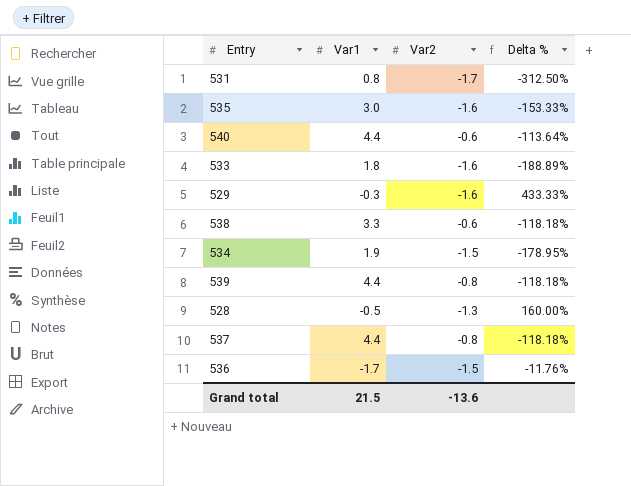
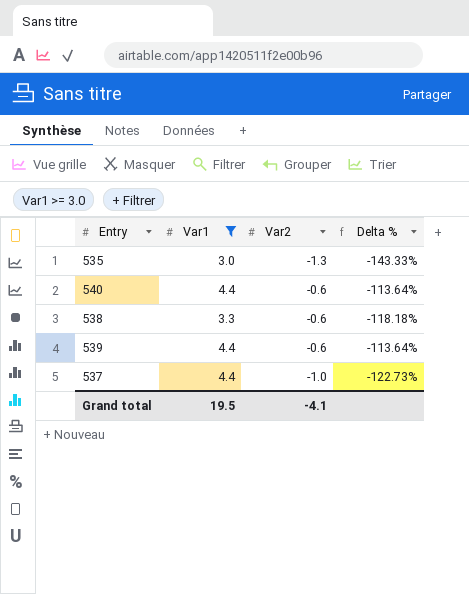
filter: none -> Var1 >= 3.0
535 | Var2: -1.6 -> -1.3
535 | Delta %: -153.33% -> -143.33%
539 | Var2: -0.8 -> -0.6
539 | Delta %: -118.18% -> -113.64%
537 | Var2: -0.8 -> -1.0
537 | Delta %: -118.18% -> -122.73%
Grand total | Var1: 21.5 -> 19.5
Grand total | Var2: -13.6 -> -4.1

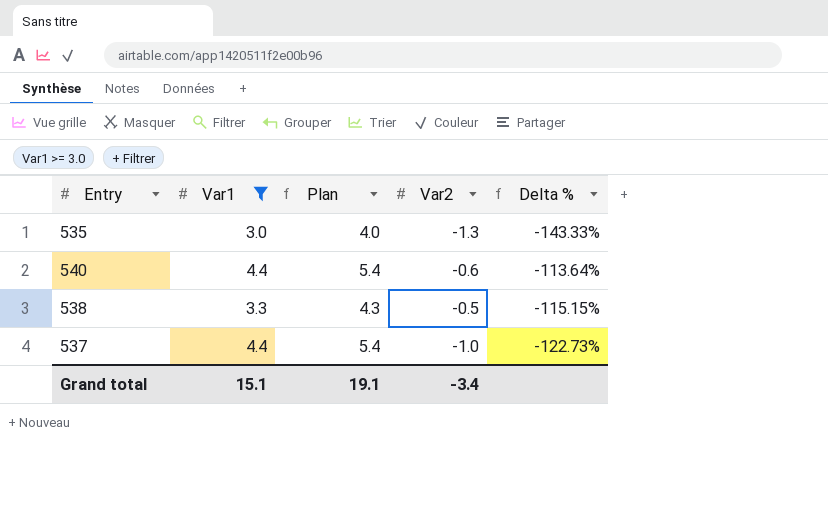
column Plan | formula: none -> [Var1] + 1
row 539: 4.4 | -0.6 | -113.64% -> none
538 | Var2: -0.6 -> -0.5
538 | Delta %: -118.18% -> -115.15%
Grand total | Var1: 19.5 -> 15.1
Grand total | Var2: -4.1 -> -3.4

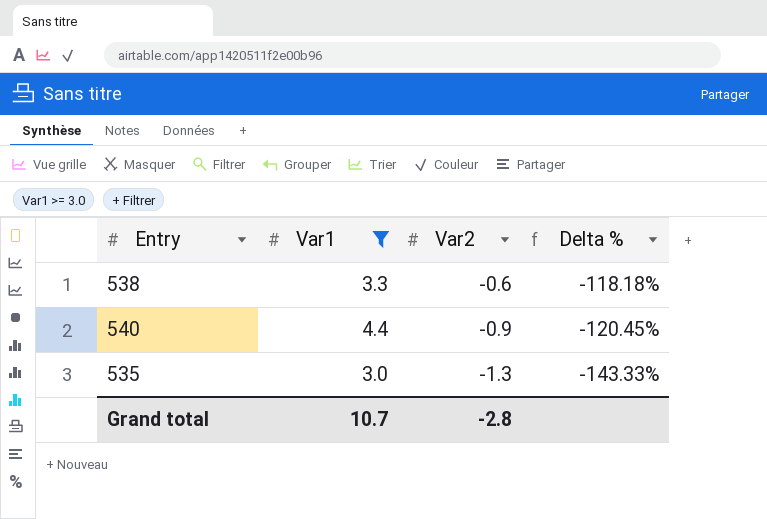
row order: none -> Var2 descending
column Plan | formula: [Var1] + 1 -> none
row 537: 4.4 | 5.4 | -1.0 | -122.73% -> none
538 | Var2: -0.5 -> -0.6
538 | Delta %: -115.15% -> -118.18%
540 | Var2: -0.6 -> -0.9
540 | Delta %: -113.64% -> -120.45%
Grand total | Var1: 15.1 -> 10.7
Grand total | Var2: -3.4 -> -2.8

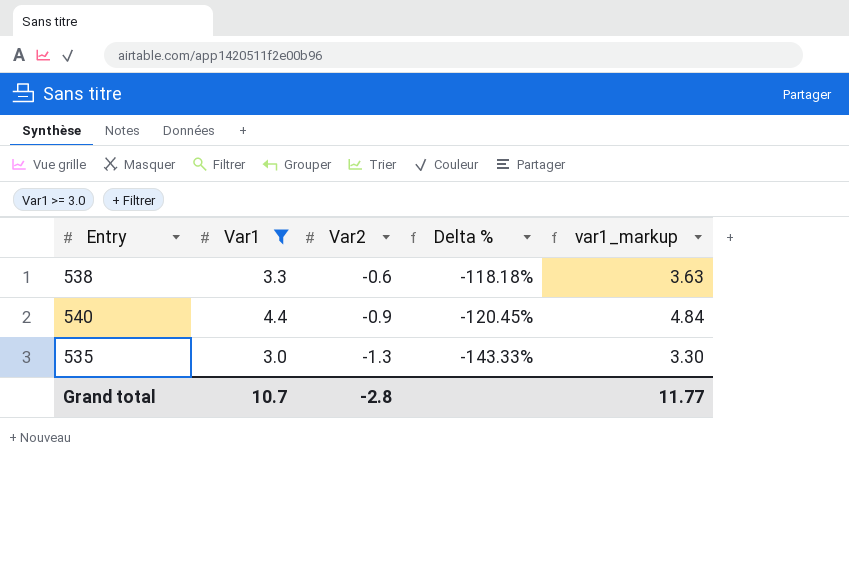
column var1_markup | formula: none -> [Var1] * 1.1

